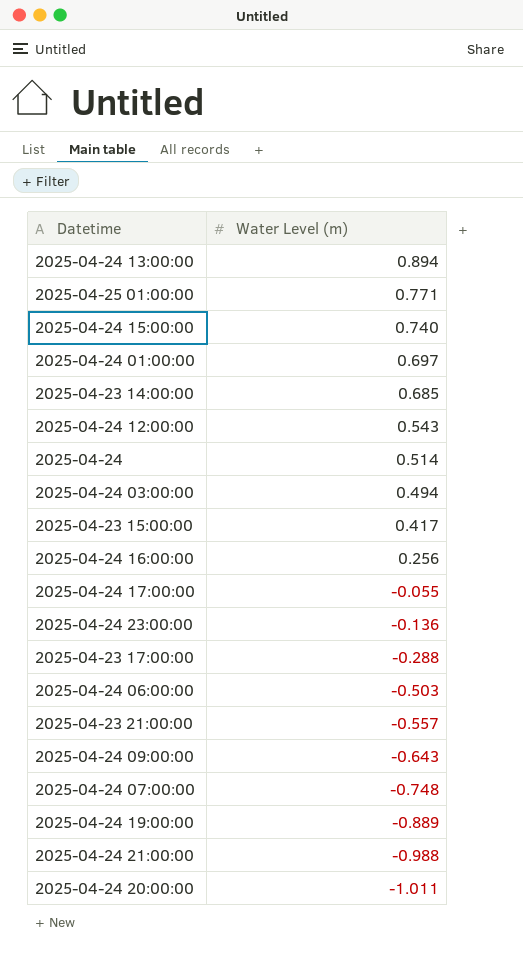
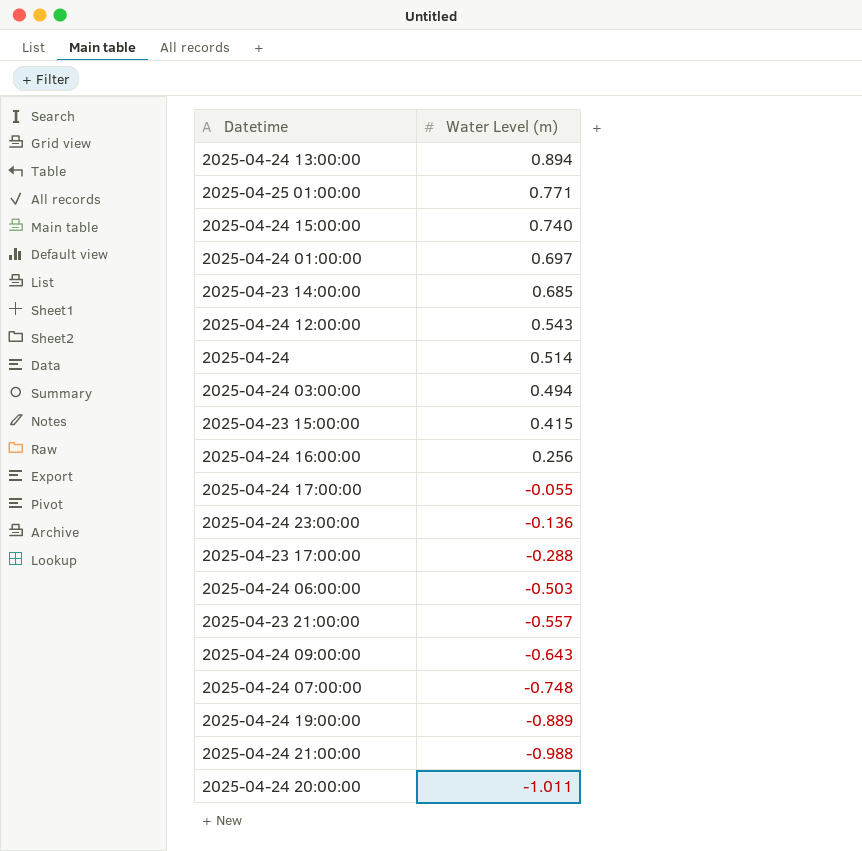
2025-04-23 15:00:00 | Water Level (m): 0.417 -> 0.415

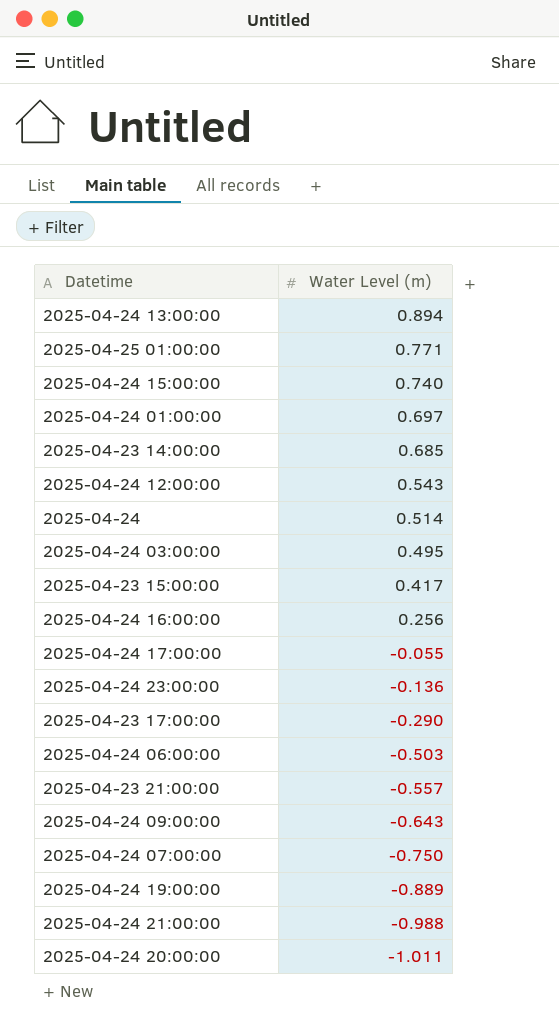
2025-04-24 03:00:00 | Water Level (m): 0.494 -> 0.495
2025-04-23 15:00:00 | Water Level (m): 0.415 -> 0.417
2025-04-23 17:00:00 | Water Level (m): -0.288 -> -0.290
2025-04-24 07:00:00 | Water Level (m): -0.748 -> -0.750

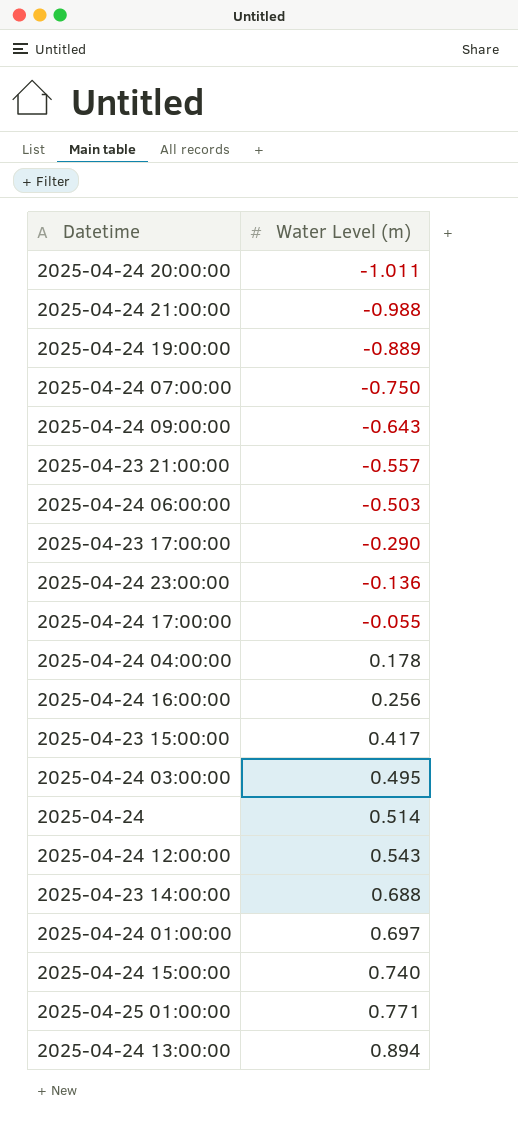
row order: Water Level (m) descending -> Water Level (m) ascending
row 2025-04-24 04:00:00: none -> 0.178
2025-04-23 14:00:00 | Water Level (m): 0.685 -> 0.688

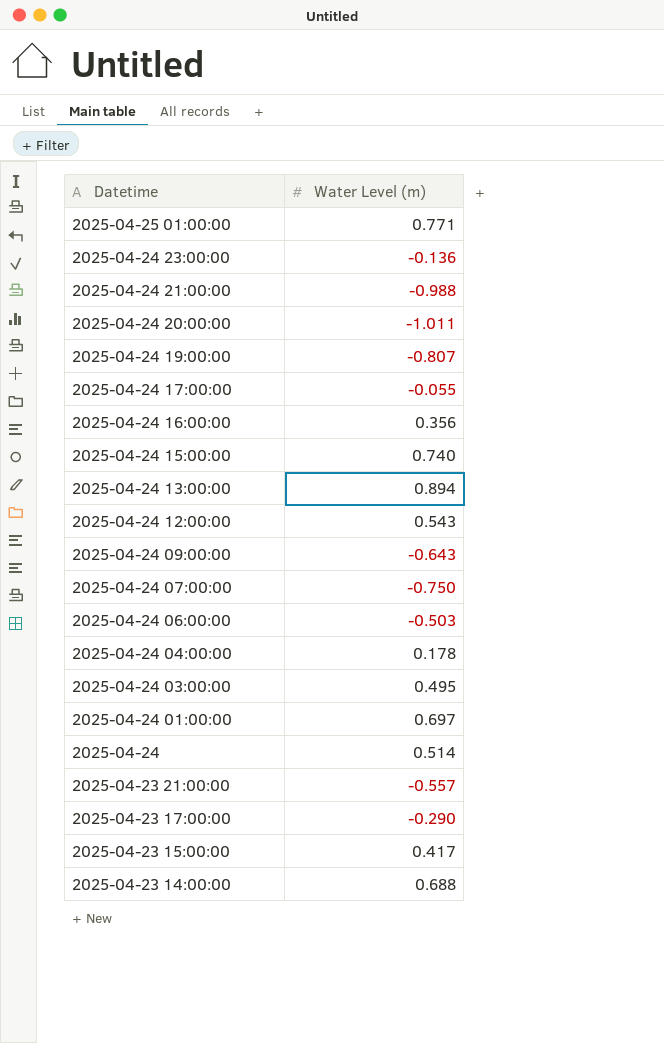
row order: Water Level (m) ascending -> Datetime descending
2025-04-24 19:00:00 | Water Level (m): -0.889 -> -0.807
2025-04-24 16:00:00 | Water Level (m): 0.256 -> 0.356

